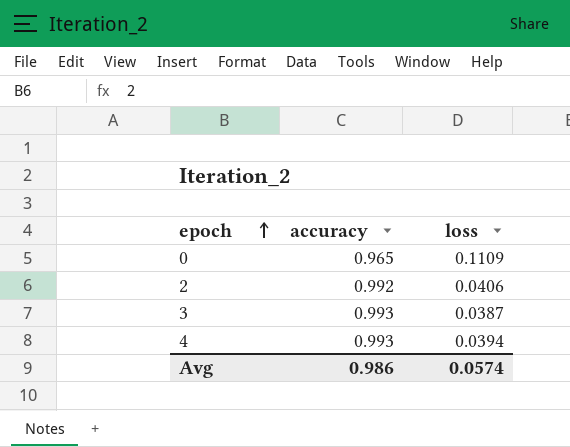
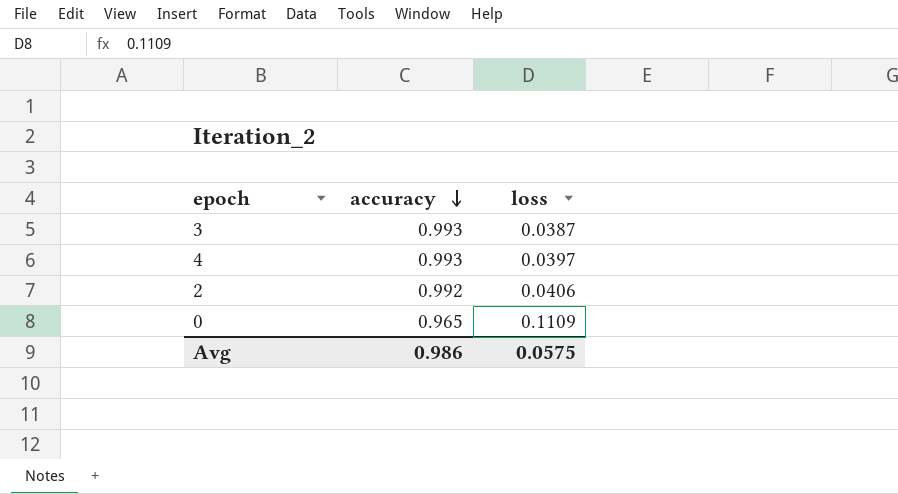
row order: epoch ascending -> accuracy descending
4 | loss: 0.0394 -> 0.0397
Avg | loss: 0.0574 -> 0.0575

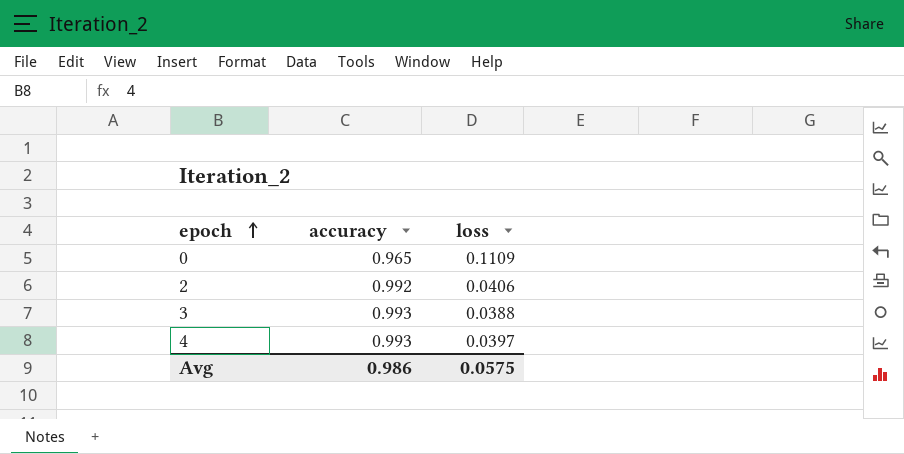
row order: accuracy descending -> epoch ascending
3 | loss: 0.0387 -> 0.0388

